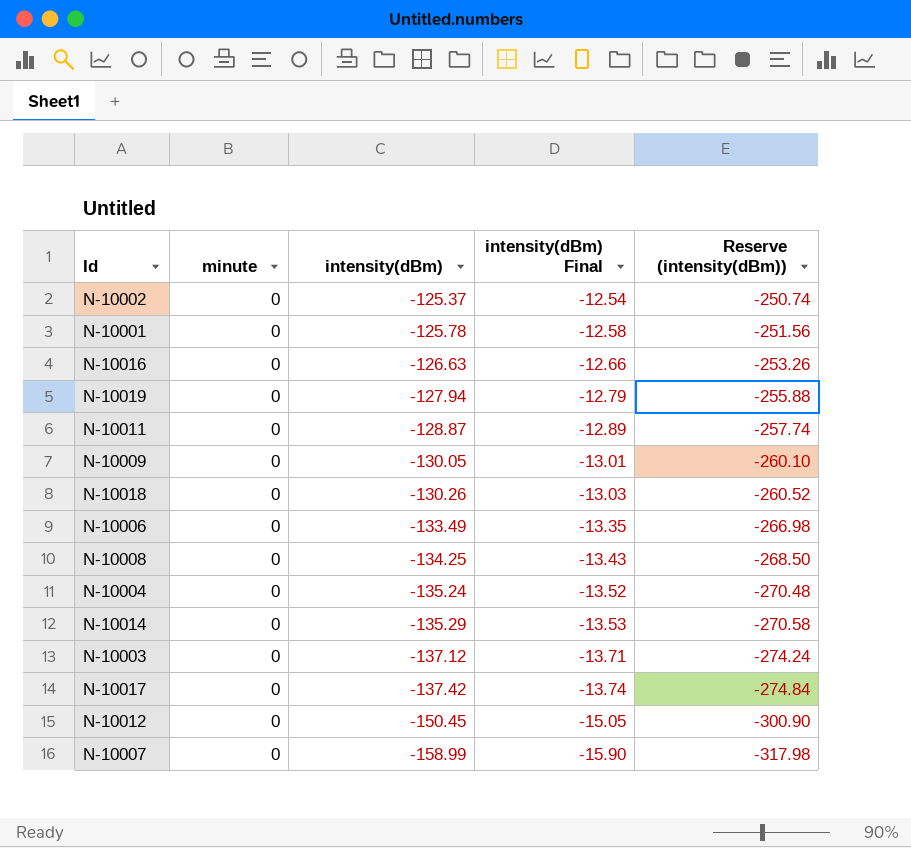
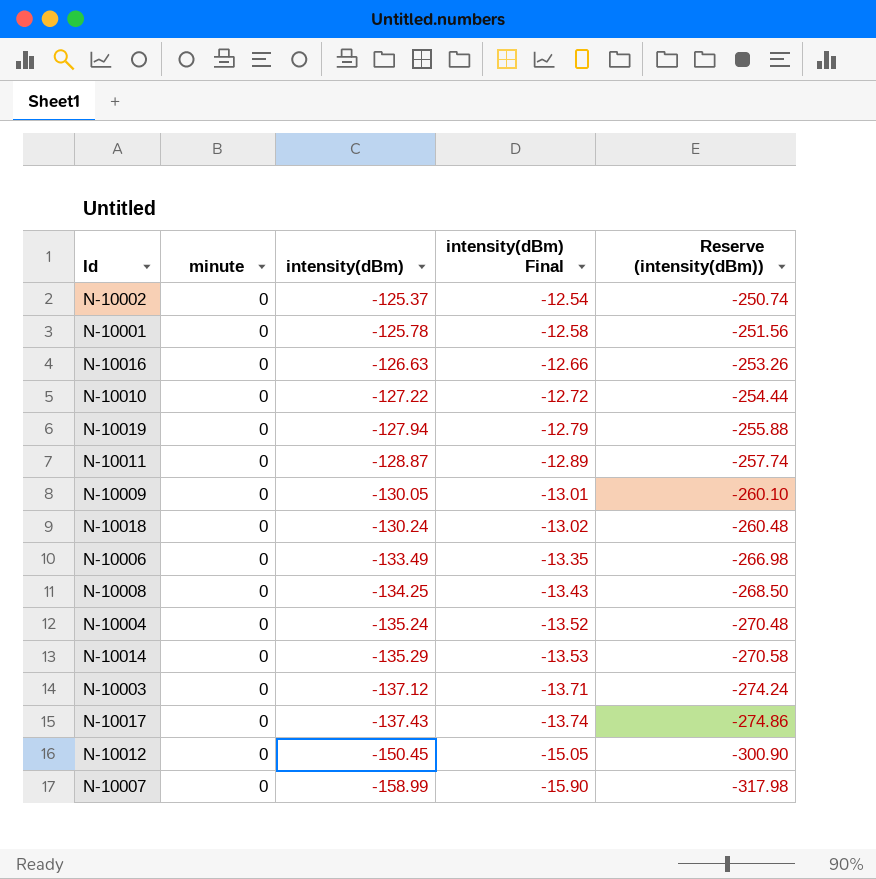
row N-10010: none -> 0 | -127.22 | -12.72 | -254.44
N-10018 | intensity(dBm): -130.26 -> -130.24
N-10018 | intensity(dBm) Final: -13.03 -> -13.02
N-10018 | Reserve (intensity(dBm)): -260.52 -> -260.48
N-10017 | intensity(dBm): -137.42 -> -137.43
N-10017 | Reserve (intensity(dBm)): -274.84 -> -274.86

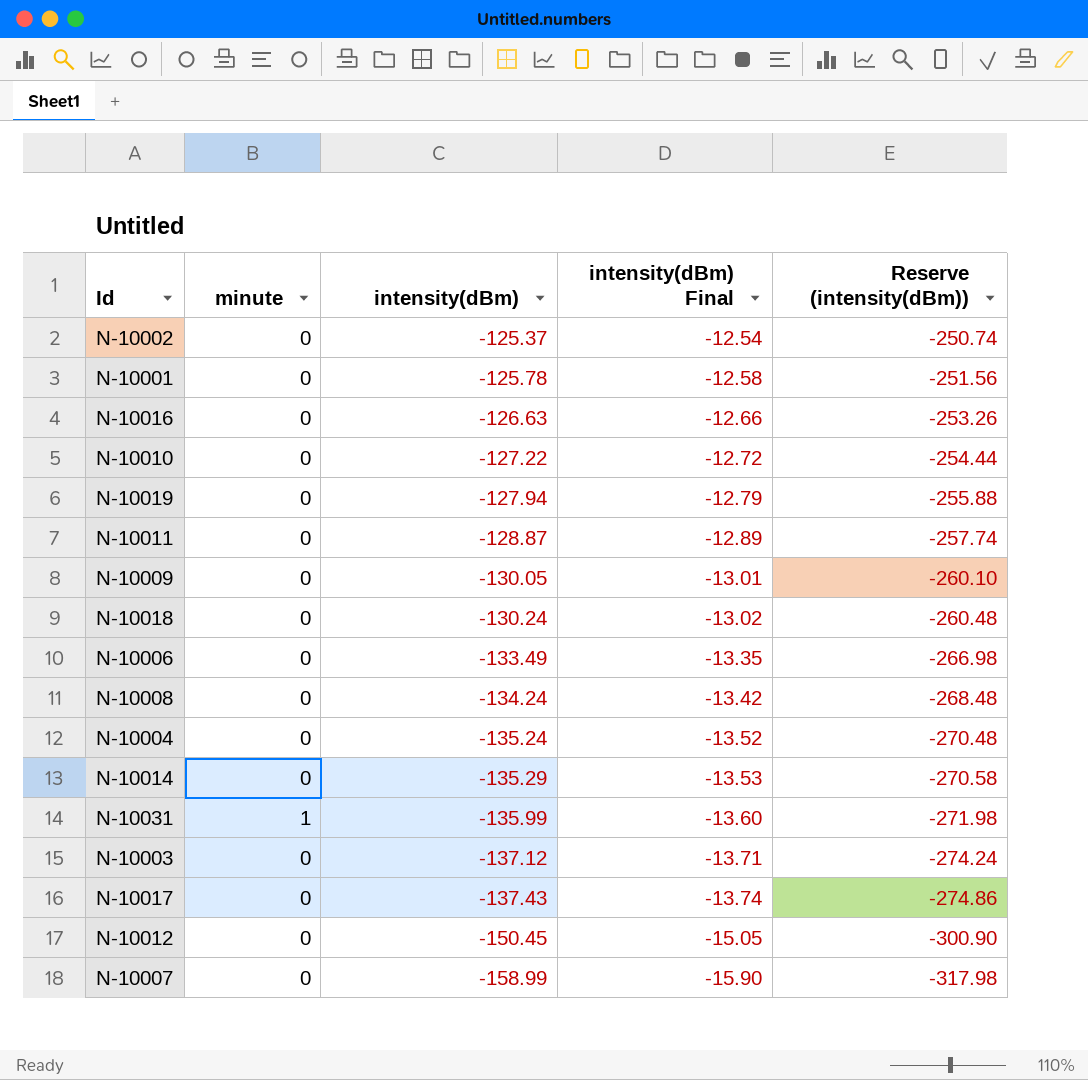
N-10008 | intensity(dBm): -134.25 -> -134.24
N-10008 | intensity(dBm) Final: -13.43 -> -13.42
N-10008 | Reserve (intensity(dBm)): -268.50 -> -268.48
row N-10031: none -> 1 | -135.99 | -13.60 | -271.98

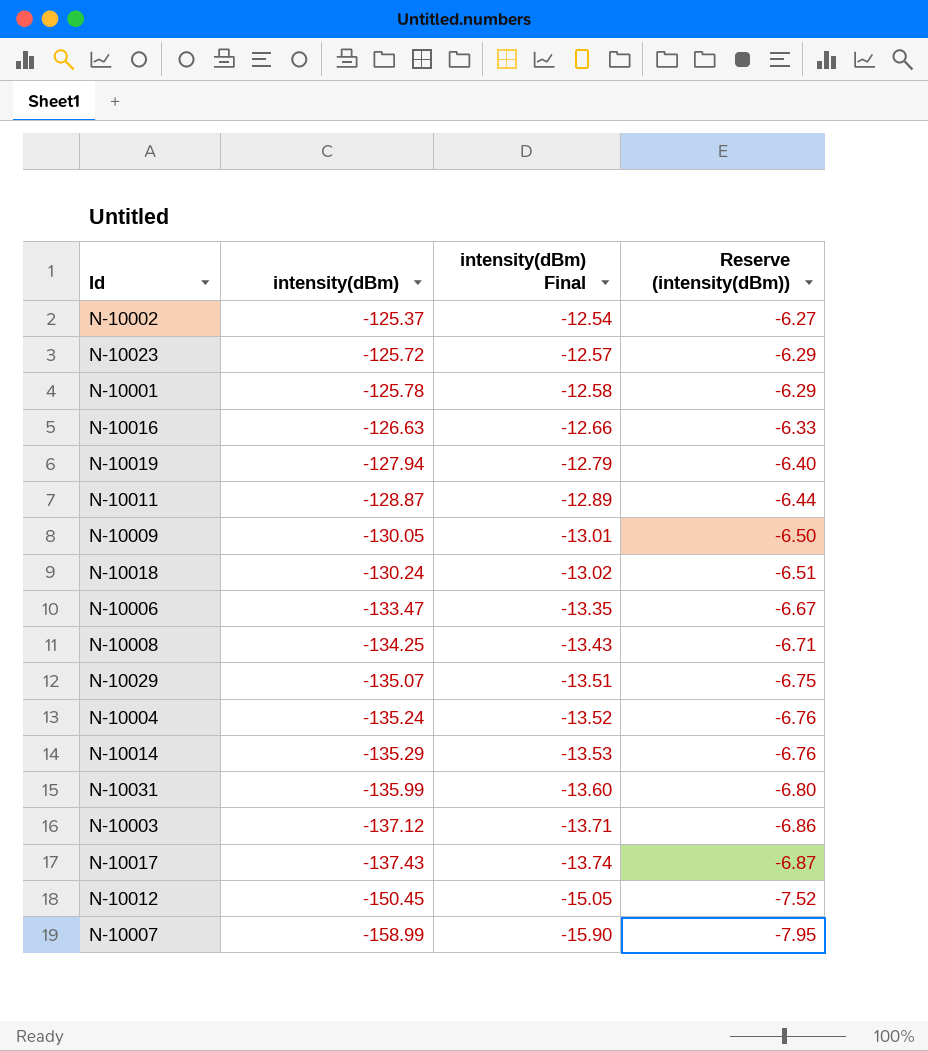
column minute | position: 2 -> none
column Reserve (intensity(dBm)) | formula: [intensity(dBm)] * 2 -> [intensity(dBm)] * 0.05
row N-10010: 0 | -127.22 | -12.72 | -254.44 -> none
row N-10023: none -> -125.72 | -12.57 | -6.29
N-10006 | intensity(dBm): -133.49 -> -133.47
N-10008 | intensity(dBm): -134.24 -> -134.25
N-10008 | intensity(dBm) Final: -13.42 -> -13.43
row N-10029: none -> -135.07 | -13.51 | -6.75

